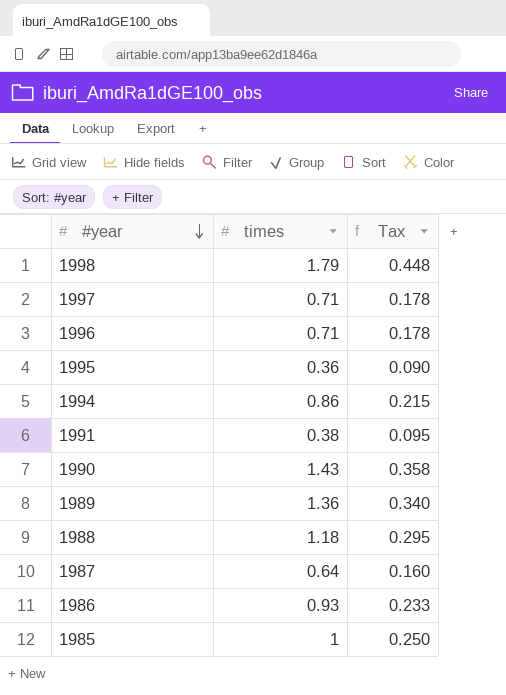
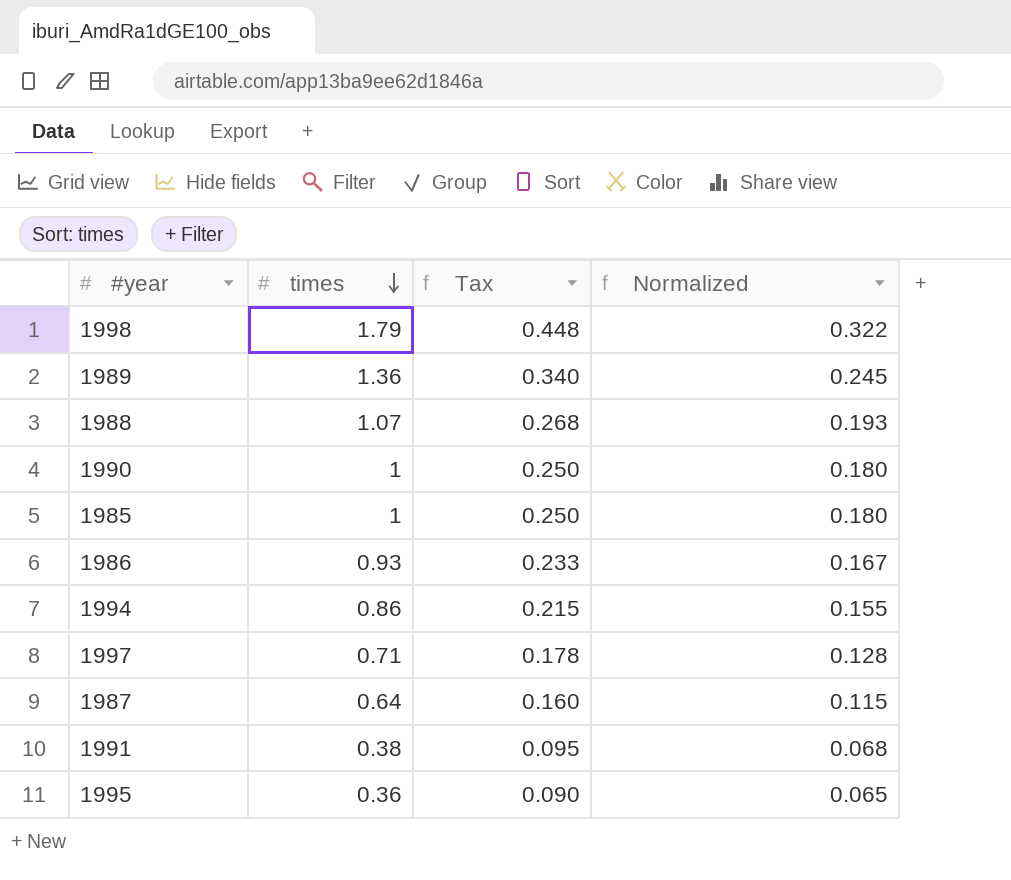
row order: #year descending -> times descending
column Normalized | formula: none -> [times] * 0.18
row 1996: 0.71 | 0.178 -> none
1988 | times: 1.18 -> 1.07
1988 | Tax: 0.295 -> 0.268
1990 | times: 1.43 -> 1
1990 | Tax: 0.358 -> 0.250

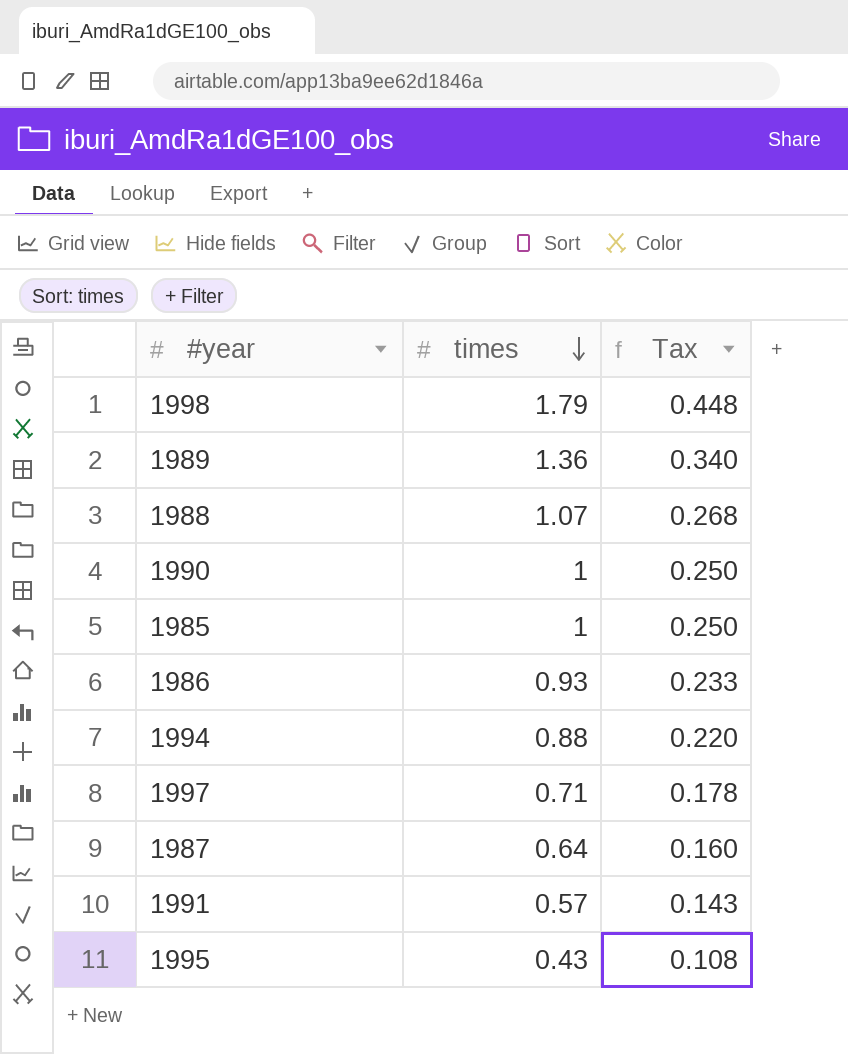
column Normalized | formula: [times] * 0.18 -> none
1994 | times: 0.86 -> 0.88
1994 | Tax: 0.215 -> 0.220
1991 | times: 0.38 -> 0.57
1991 | Tax: 0.095 -> 0.143
1995 | times: 0.36 -> 0.43
1995 | Tax: 0.090 -> 0.108

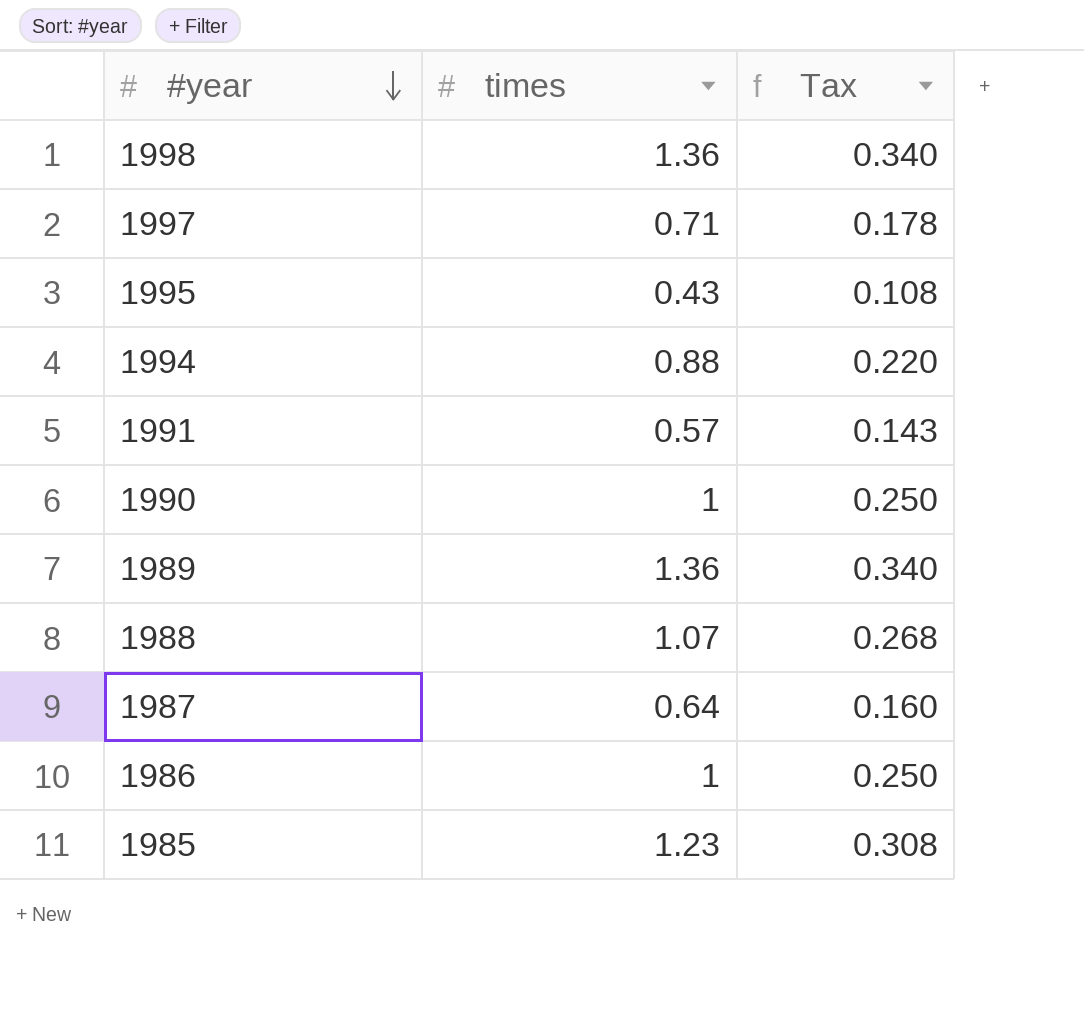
row order: times descending -> #year descending
1998 | times: 1.79 -> 1.36
1998 | Tax: 0.448 -> 0.340
1986 | times: 0.93 -> 1
1986 | Tax: 0.233 -> 0.250
1985 | times: 1 -> 1.23
1985 | Tax: 0.250 -> 0.308

